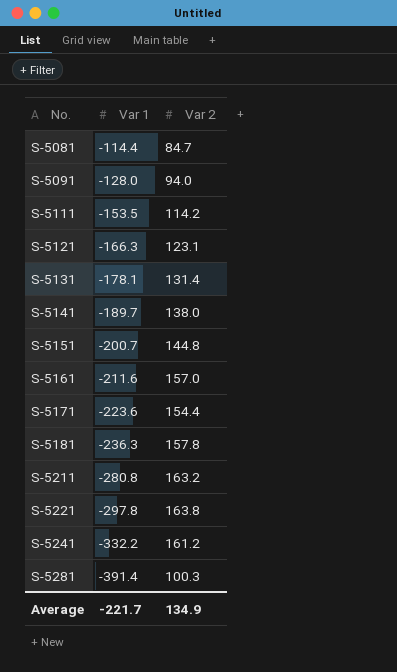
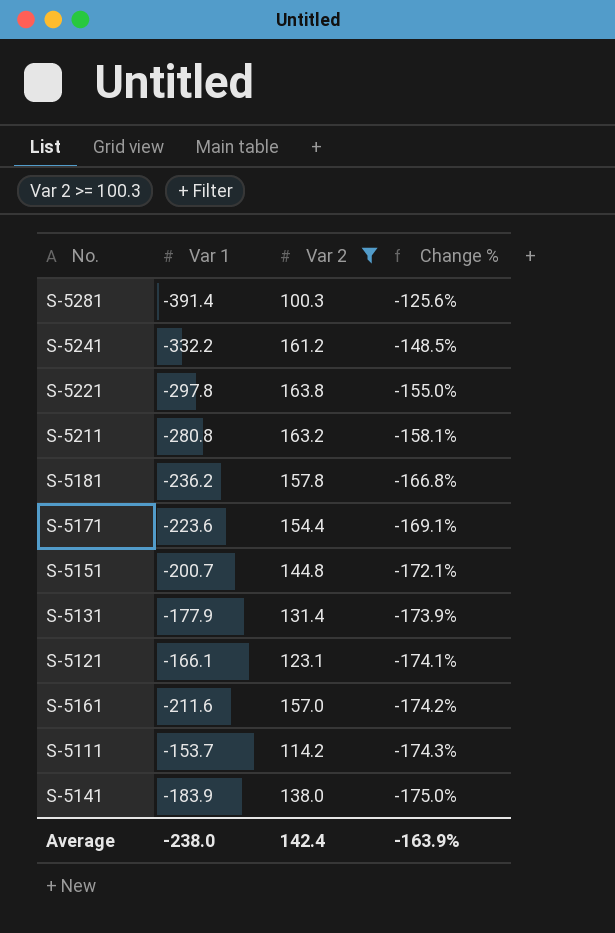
filter: none -> Var 2 >= 100.3
row order: No. ascending -> Change % descending
column Change % | formula: none -> ([Var 2] - [Var 1]) / [Var 1]
S-5181 | Var 1: -236.3 -> -236.2
S-5131 | Var 1: -178.1 -> -177.9
S-5121 | Var 1: -166.3 -> -166.1
S-5111 | Var 1: -153.5 -> -153.7
S-5141 | Var 1: -189.7 -> -183.9
Average | Var 1: -221.7 -> -238.0
Average | Var 2: 134.9 -> 142.4

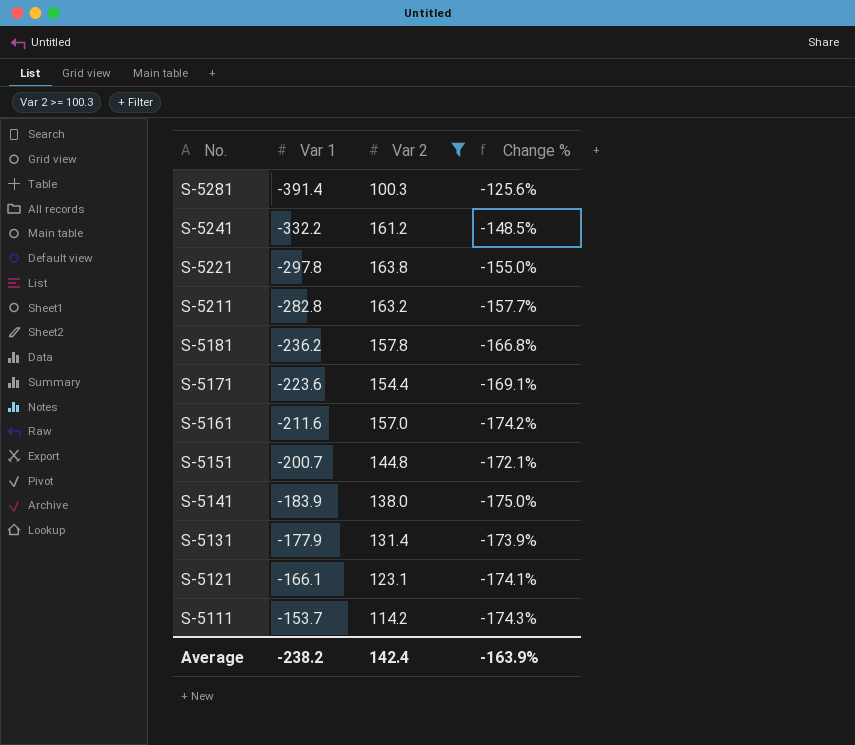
row order: Change % descending -> No. descending
S-5211 | Var 1: -280.8 -> -282.8
S-5211 | Change %: -158.1% -> -157.7%
Average | Var 1: -238.0 -> -238.2

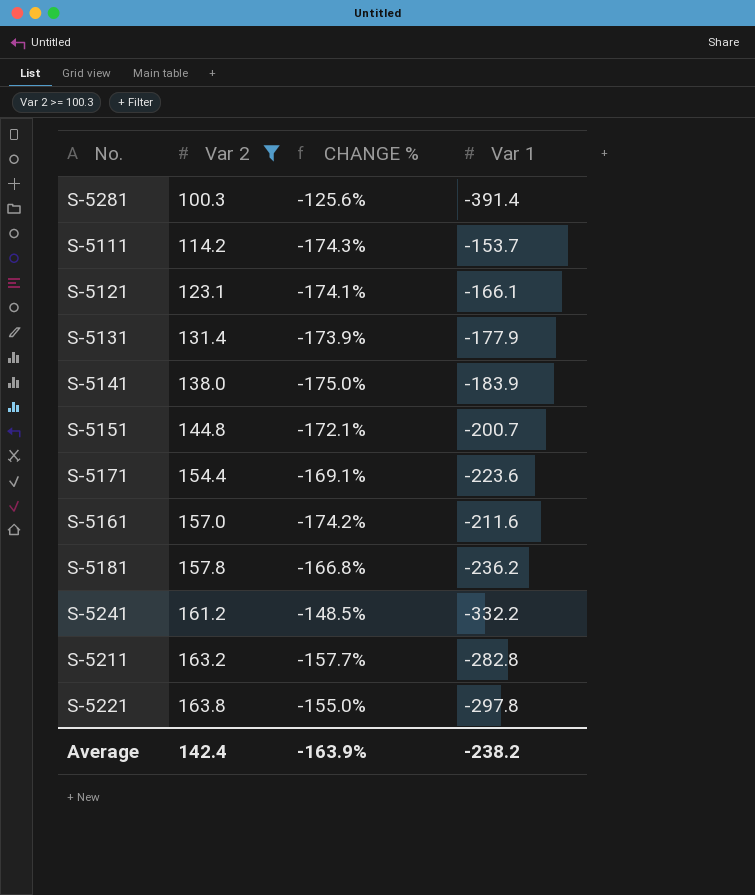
row order: No. descending -> Var 2 ascending
column name: Change % -> CHANGE %
column Var 1 | position: 2 -> 4

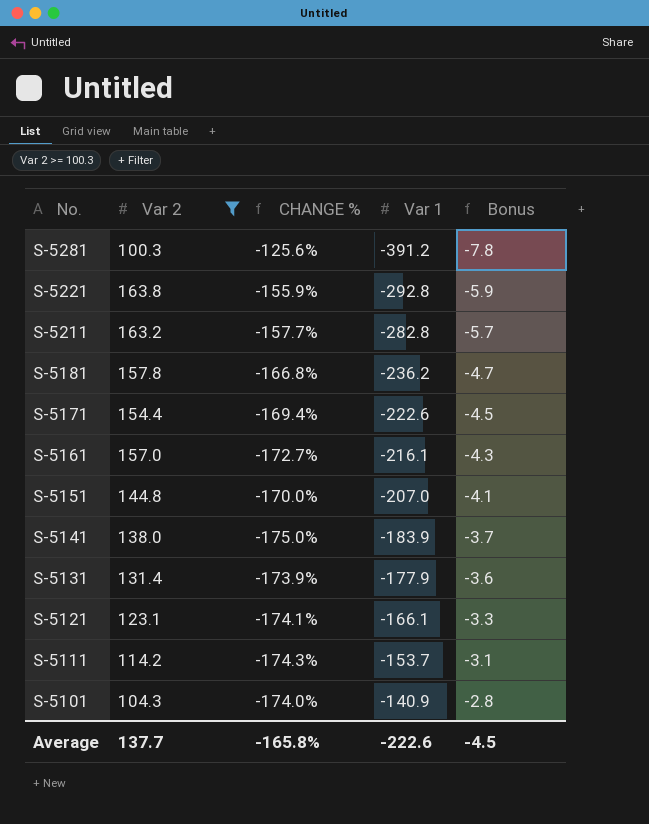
row order: Var 2 ascending -> No. descending
column Bonus | formula: none -> [Var 1] * 0.02
row S-5241: 161.2 | -148.5% | -332.2 -> none
S-5281 | Var 1: -391.4 -> -391.2
S-5221 | CHANGE %: -155.0% -> -155.9%
S-5221 | Var 1: -297.8 -> -292.8
S-5171 | CHANGE %: -169.1% -> -169.4%
S-5171 | Var 1: -223.6 -> -222.6
S-5161 | CHANGE %: -174.2% -> -172.7%
S-5161 | Var 1: -211.6 -> -216.1
S-5151 | CHANGE %: -172.1% -> -170.0%
S-5151 | Var 1: -200.7 -> -207.0
row S-5101: none -> 104.3 | -174.0% | -140.9 | -2.8
Average | Var 2: 142.4 -> 137.7
Average | CHANGE %: -163.9% -> -165.8%
Average | Var 1: -238.2 -> -222.6

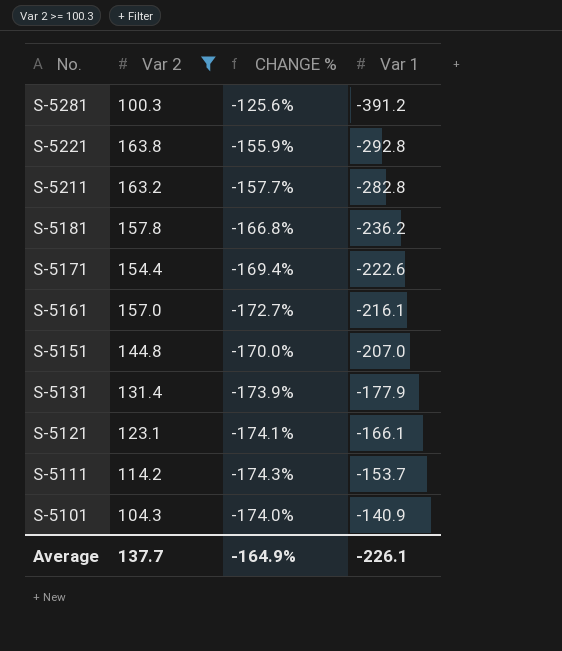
column Bonus | formula: [Var 1] * 0.02 -> none
row S-5141: 138.0 | -175.0% | -183.9 | -3.7 -> none
Average | CHANGE %: -165.8% -> -164.9%
Average | Var 1: -222.6 -> -226.1

